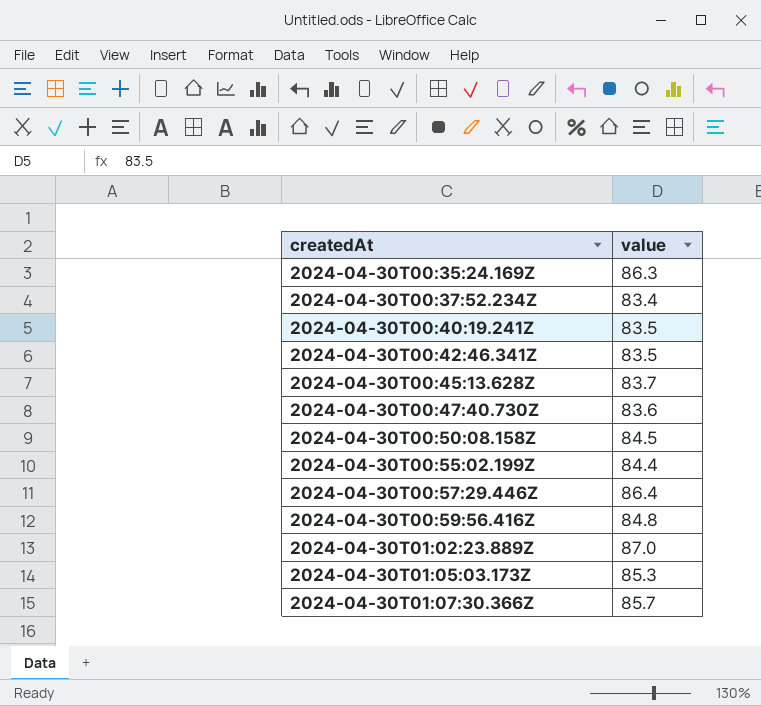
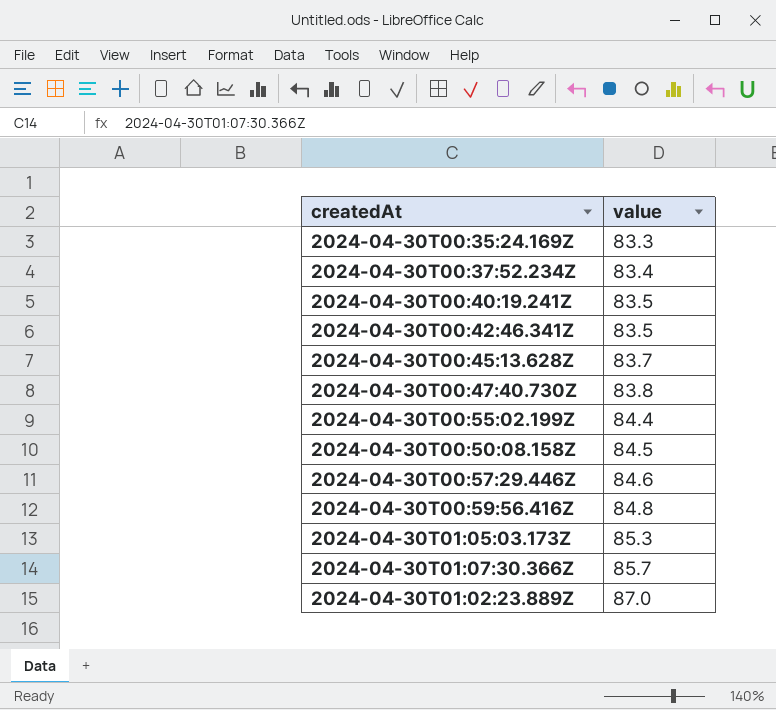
row order: createdAt ascending -> value ascending
2024-04-30T00:35:24.169Z | value: 86.3 -> 83.3
2024-04-30T00:47:40.730Z | value: 83.6 -> 83.8
2024-04-30T00:57:29.446Z | value: 86.4 -> 84.6

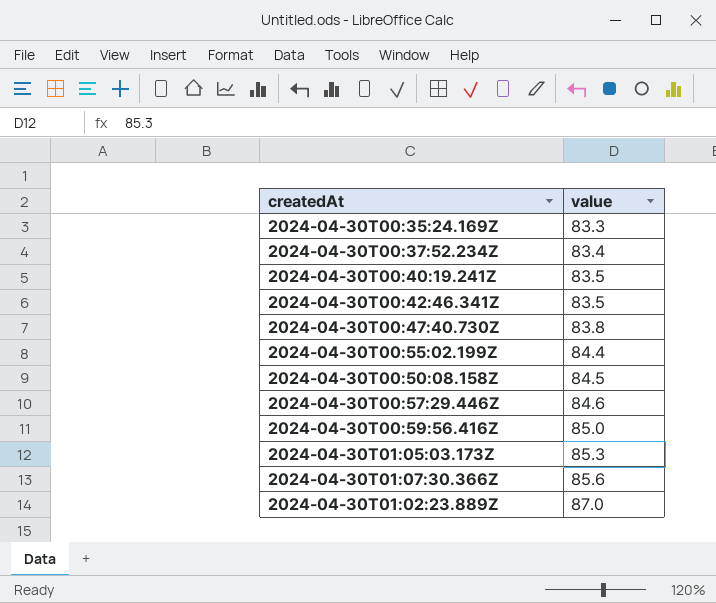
row 2024-04-30T00:45:13.628Z: 83.7 -> none
2024-04-30T00:59:56.416Z | value: 84.8 -> 85.0
2024-04-30T01:07:30.366Z | value: 85.7 -> 85.6

